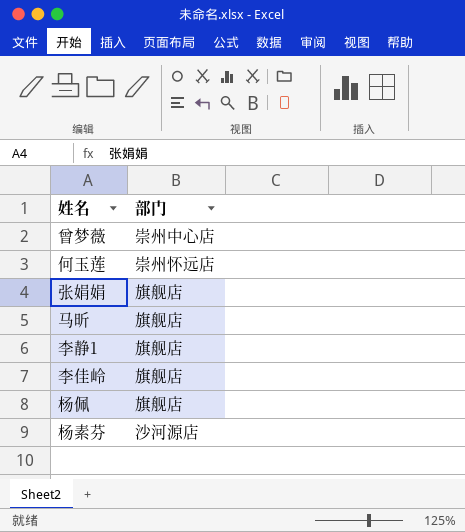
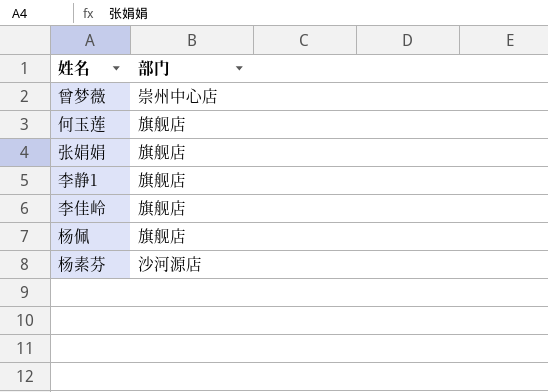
row 马昕: 旗舰店 -> none
何玉莲 | 部门: 崇州怀远店 -> 旗舰店

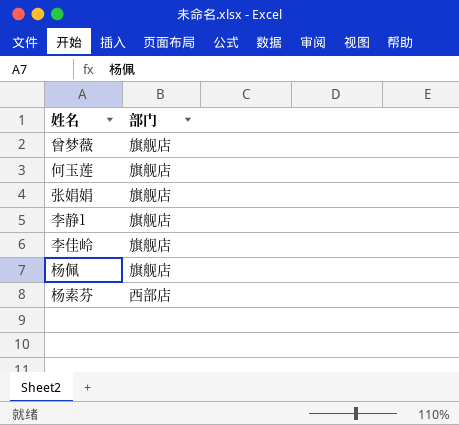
曾梦薇 | 部门: 崇州中心店 -> 旗舰店
杨素芬 | 部门: 沙河源店 -> 西部店

